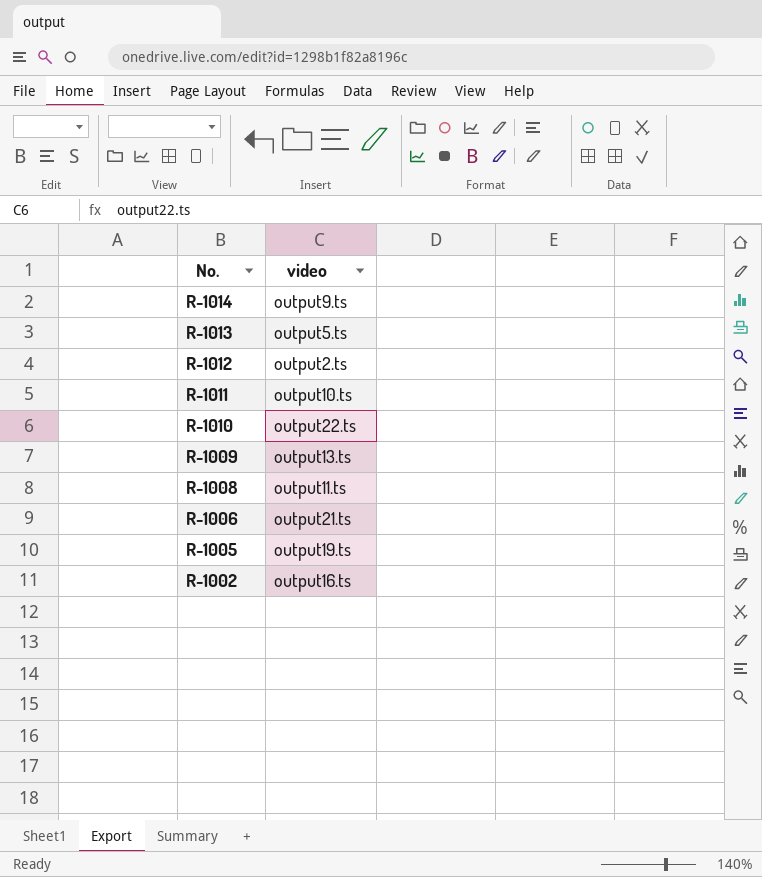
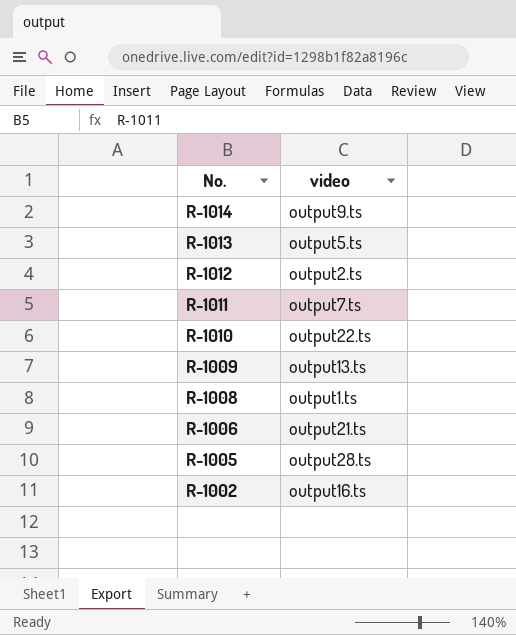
R-1011 | video: output10.ts -> output7.ts
R-1008 | video: output11.ts -> output1.ts
R-1005 | video: output19.ts -> output28.ts

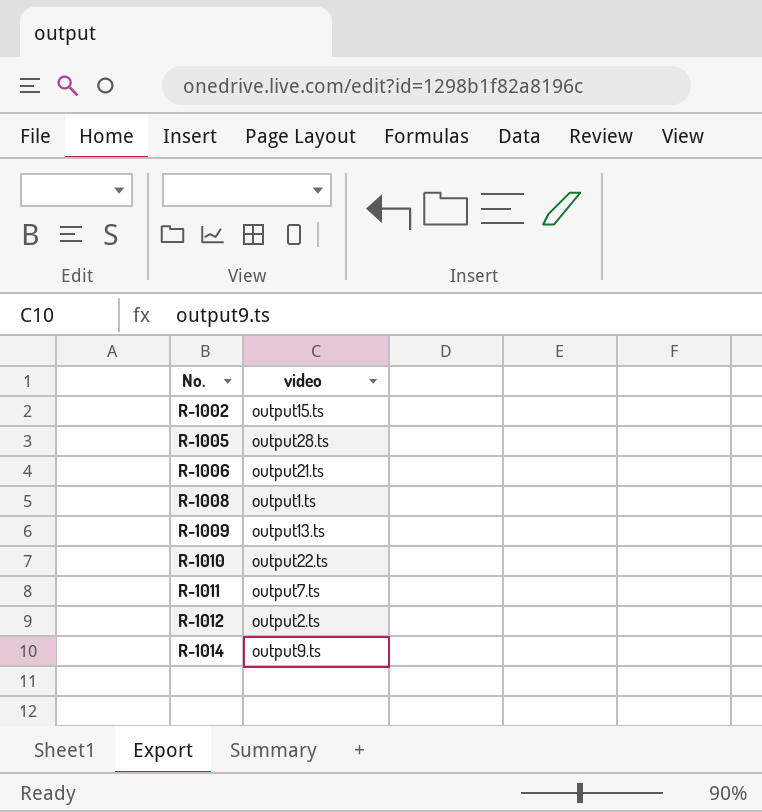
row order: No. descending -> No. ascending
row R-1013: output5.ts -> none
R-1002 | video: output16.ts -> output15.ts

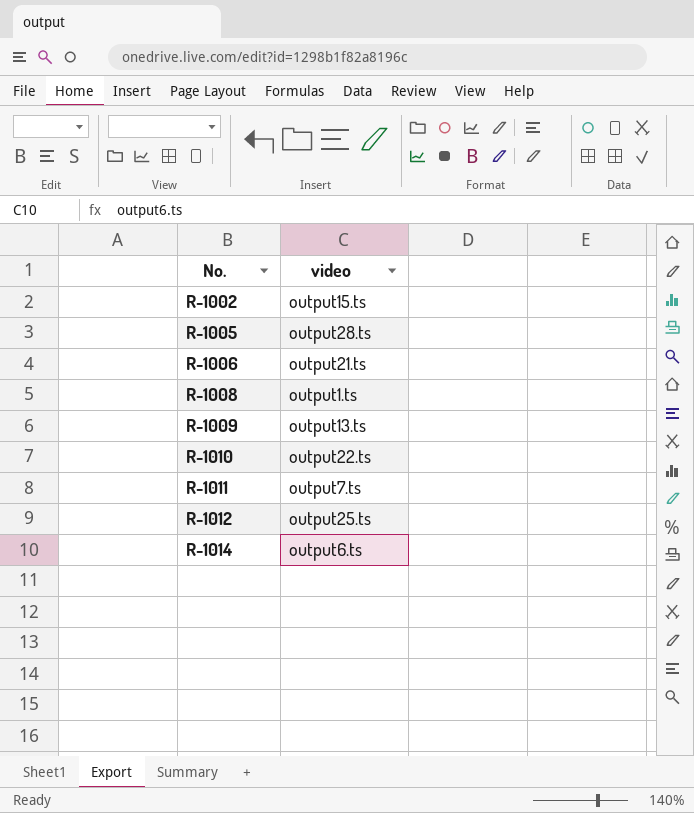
R-1012 | video: output2.ts -> output25.ts
R-1014 | video: output9.ts -> output6.ts

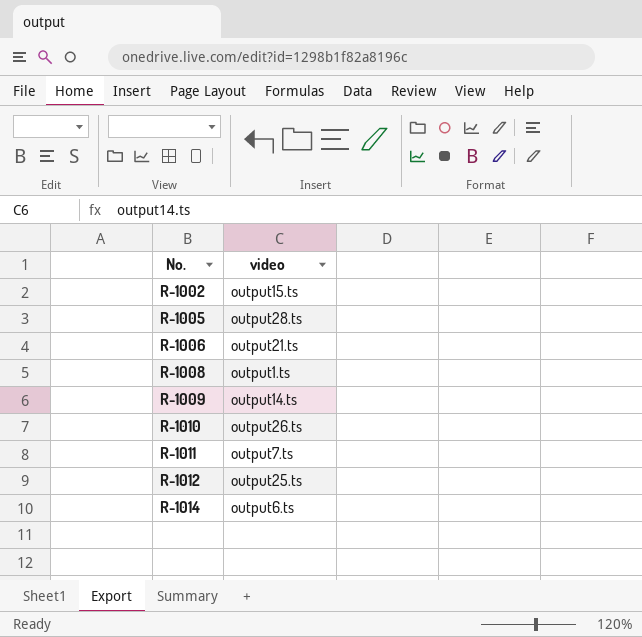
R-1009 | video: output13.ts -> output14.ts
R-1010 | video: output22.ts -> output26.ts

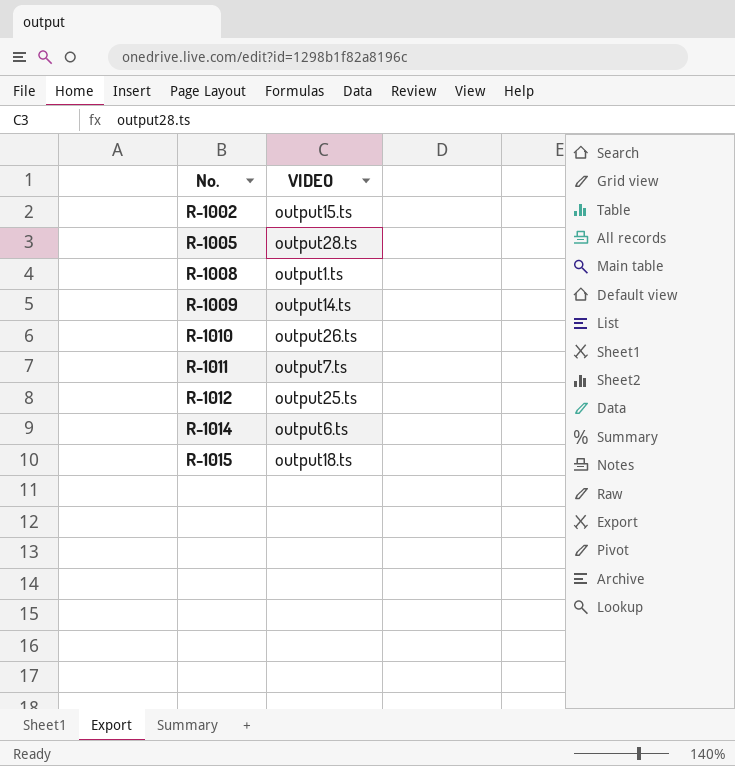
column name: video -> VIDEO
row R-1006: output21.ts -> none
row R-1015: none -> output18.ts

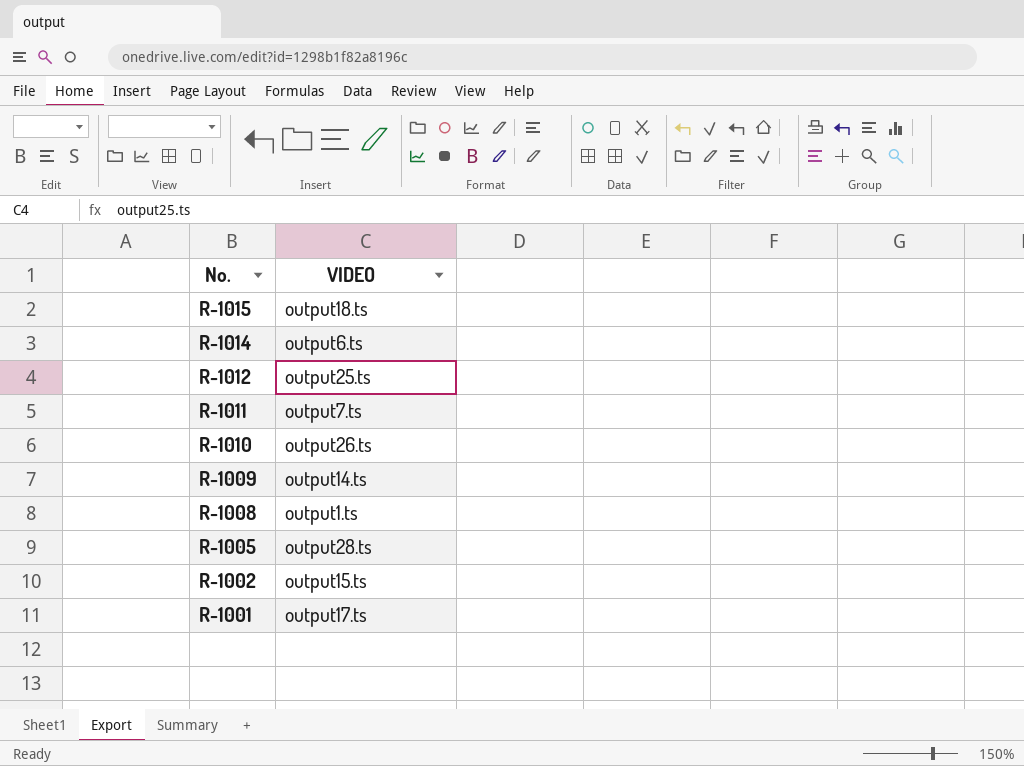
row order: No. ascending -> No. descending
row R-1001: none -> output17.ts

